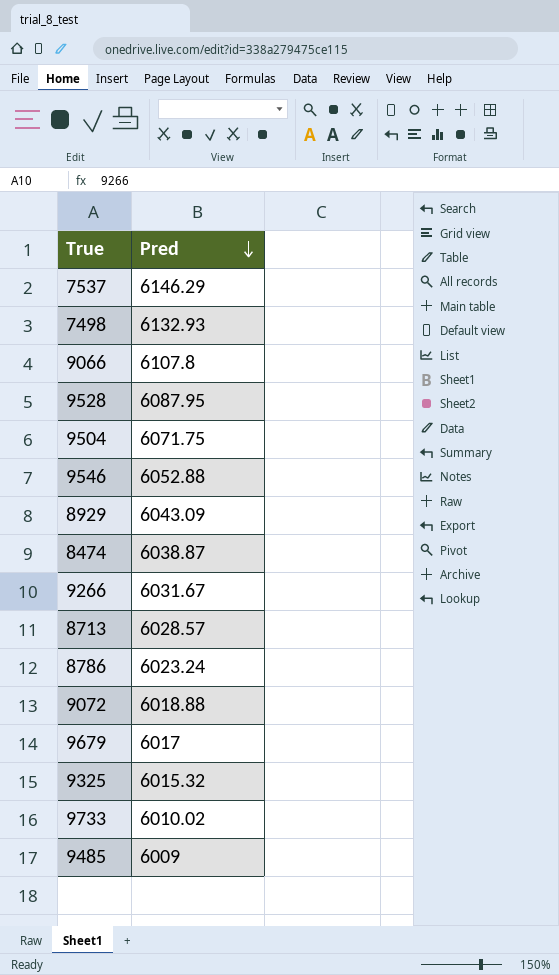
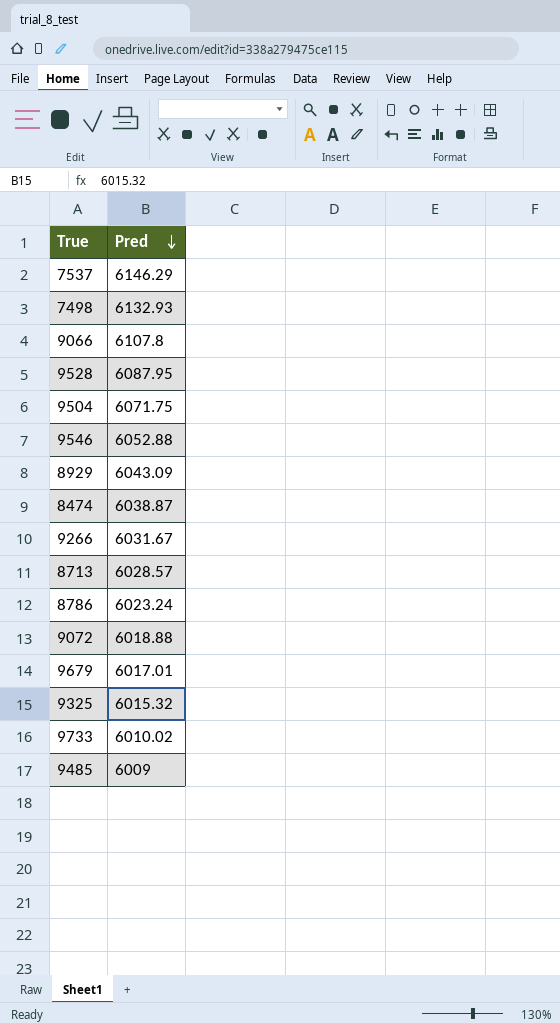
9679 | Pred: 6017 -> 6017.01

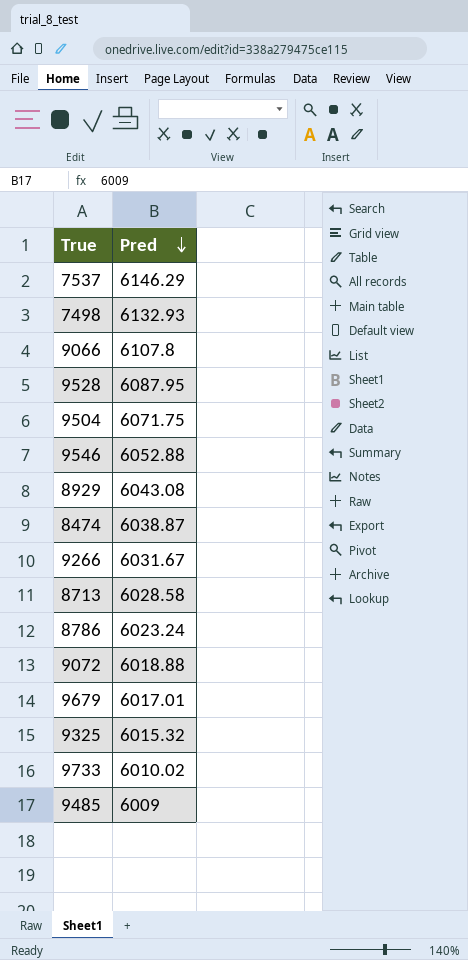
8929 | Pred: 6043.09 -> 6043.08
8713 | Pred: 6028.57 -> 6028.58

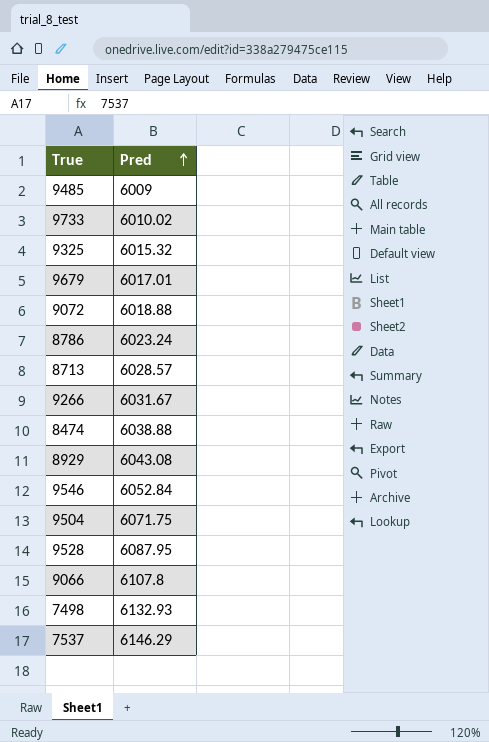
row order: Pred descending -> Pred ascending
8713 | Pred: 6028.58 -> 6028.57
8474 | Pred: 6038.87 -> 6038.88
9546 | Pred: 6052.88 -> 6052.84

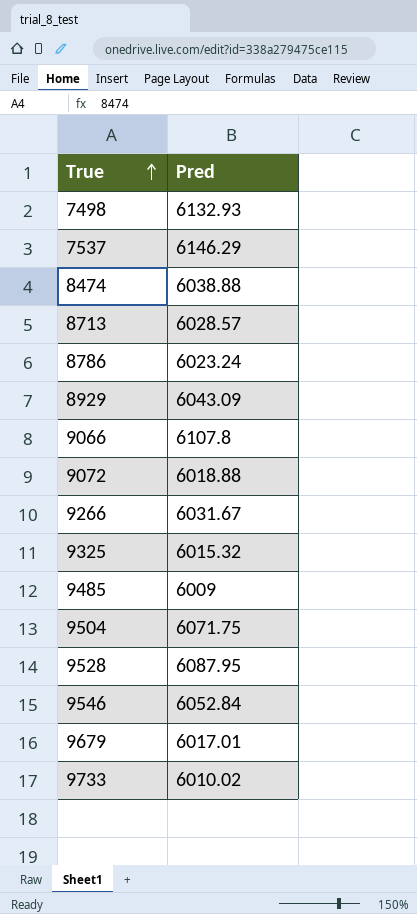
row order: Pred ascending -> True ascending
8929 | Pred: 6043.08 -> 6043.09

